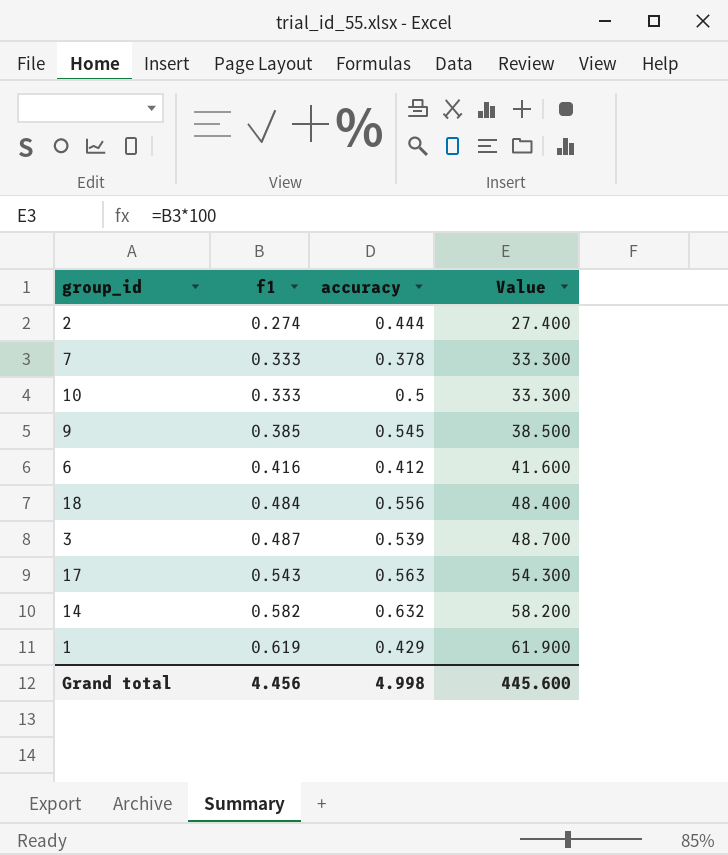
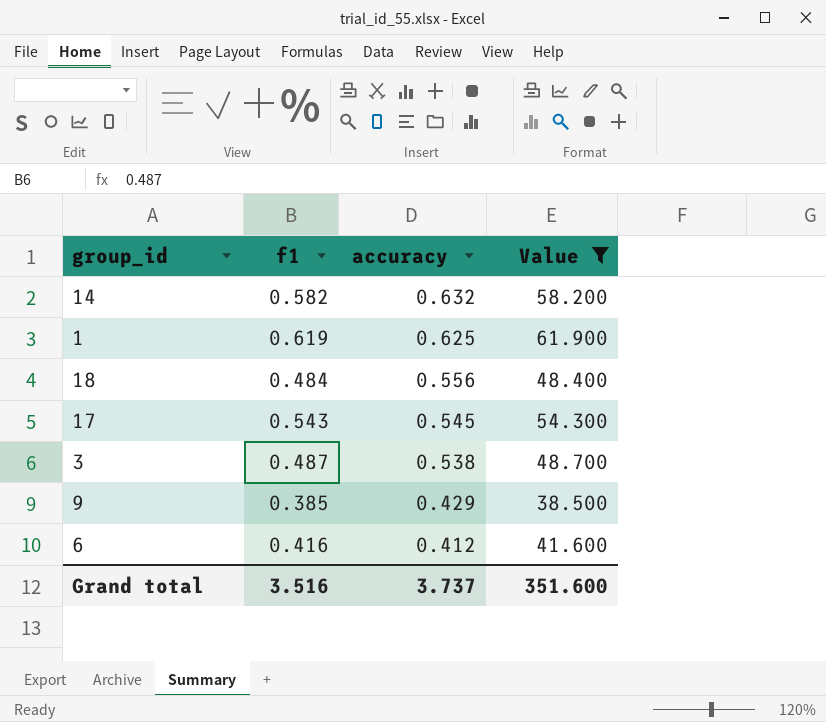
filter: none -> Value >= 38.500
row order: f1 ascending -> accuracy descending
1 | accuracy: 0.429 -> 0.625
17 | accuracy: 0.563 -> 0.545
3 | accuracy: 0.539 -> 0.538
9 | accuracy: 0.545 -> 0.429
Grand total | f1: 4.456 -> 3.516
Grand total | accuracy: 4.998 -> 3.737
Grand total | Value: 445.600 -> 351.600

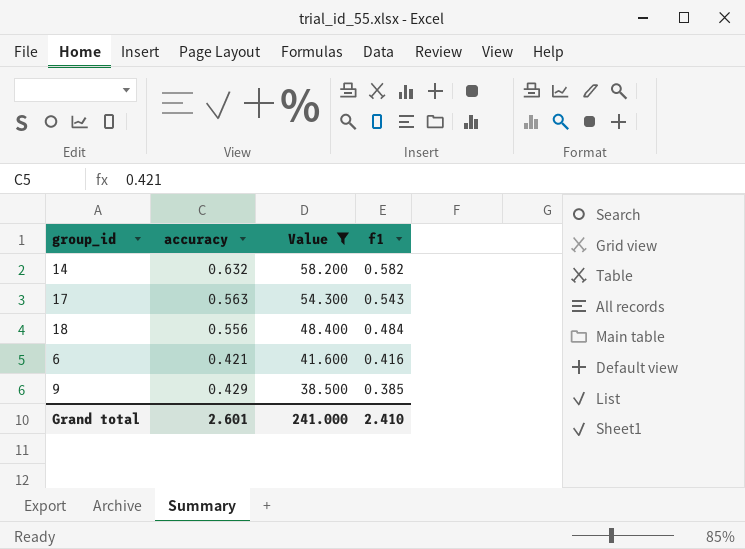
row order: accuracy descending -> Value descending
column f1 | position: 2 -> 4
row 1: 0.619 | 0.625 | 61.900 -> none
row 3: 0.487 | 0.538 | 48.700 -> none
17 | accuracy: 0.545 -> 0.563
6 | accuracy: 0.412 -> 0.421
Grand total | accuracy: 3.737 -> 2.601
Grand total | Value: 351.600 -> 241.000
Grand total | f1: 3.516 -> 2.410

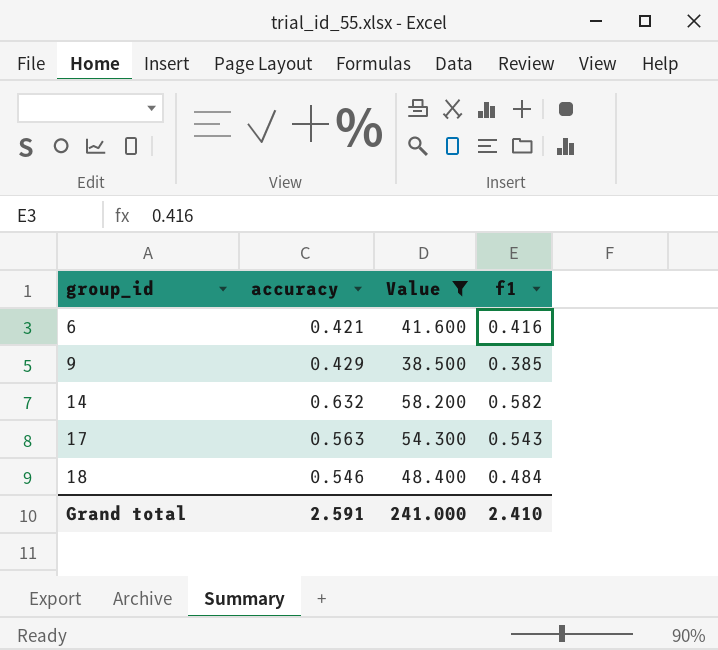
row order: Value descending -> group_id ascending
18 | accuracy: 0.556 -> 0.546
Grand total | accuracy: 2.601 -> 2.591

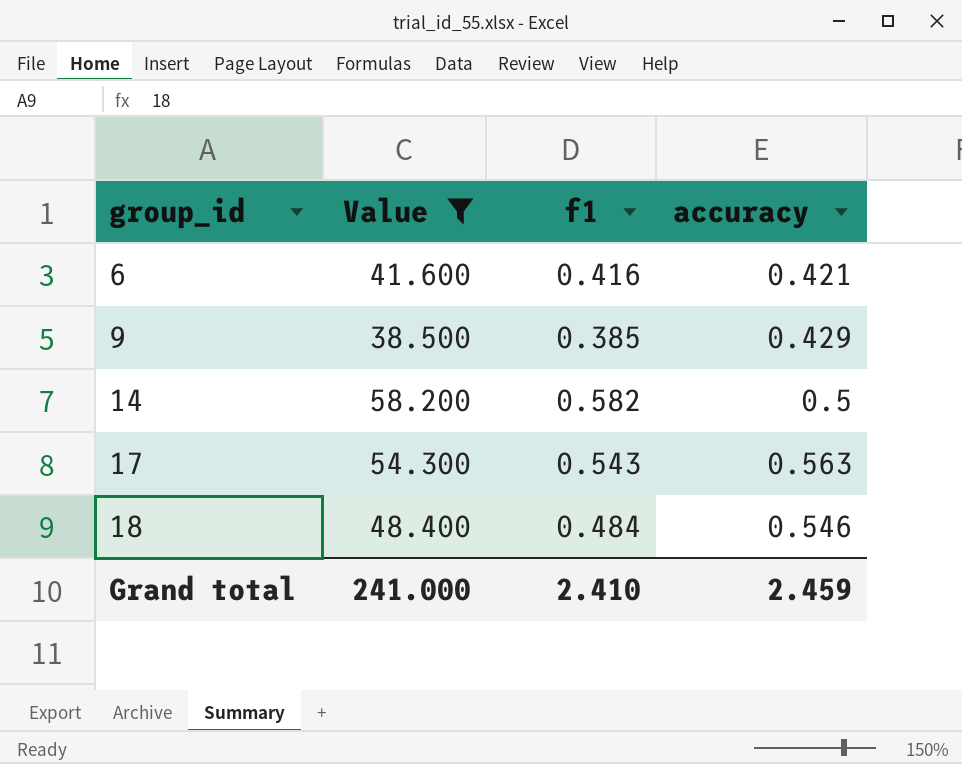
column accuracy | position: 2 -> 4
14 | accuracy: 0.632 -> 0.5
Grand total | accuracy: 2.591 -> 2.459

